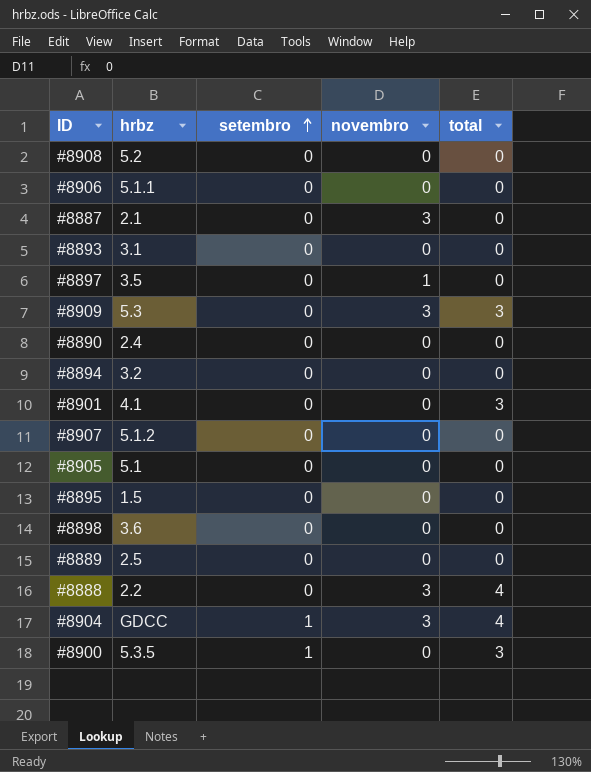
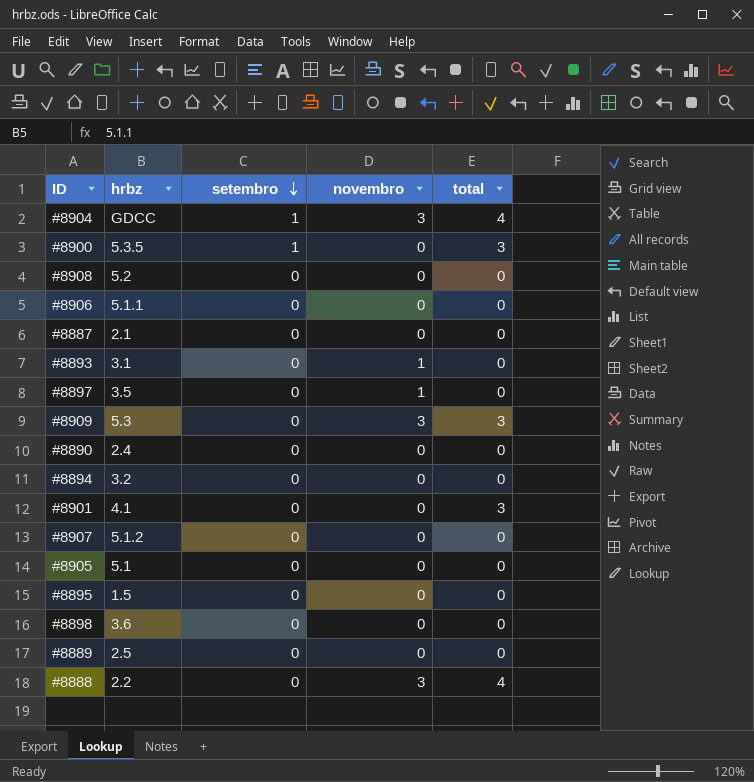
row order: setembro ascending -> setembro descending
#8887 | novembro: 3 -> 0
#8893 | novembro: 0 -> 1

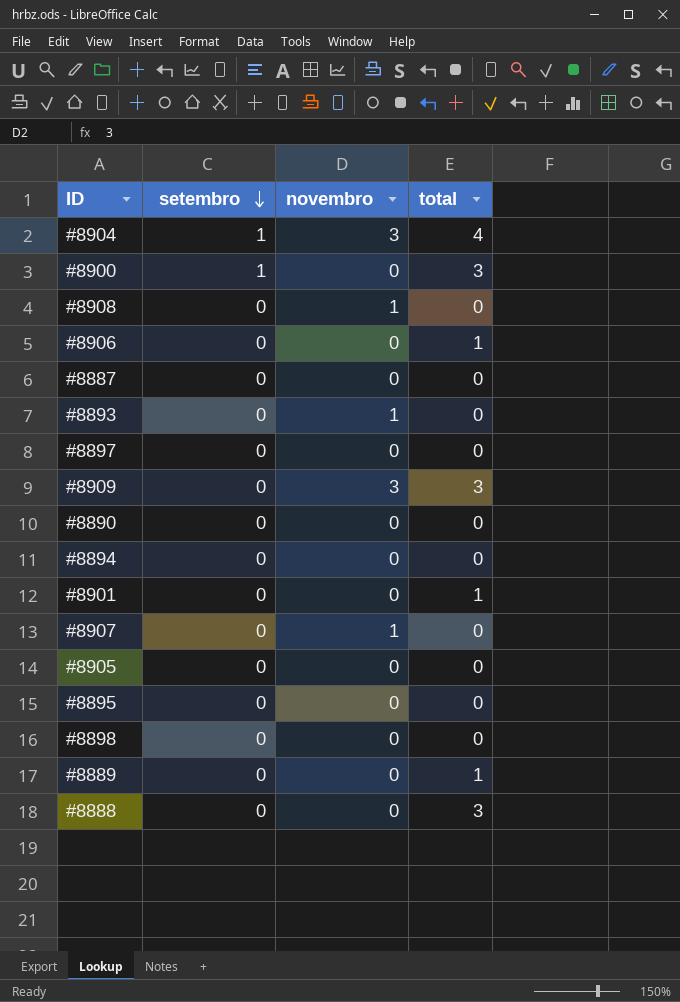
column hrbz | position: 2 -> none
#8908 | novembro: 0 -> 1
#8906 | total: 0 -> 1
#8897 | novembro: 1 -> 0
#8901 | total: 3 -> 1
#8907 | novembro: 0 -> 1
#8889 | total: 0 -> 1
#8888 | novembro: 3 -> 0
#8888 | total: 4 -> 3

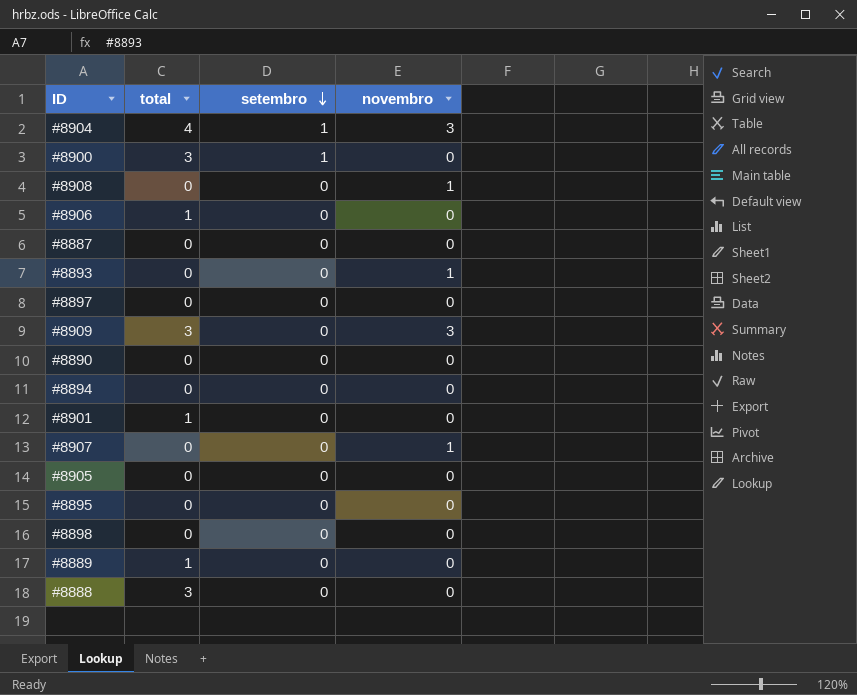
column total | position: 4 -> 2

